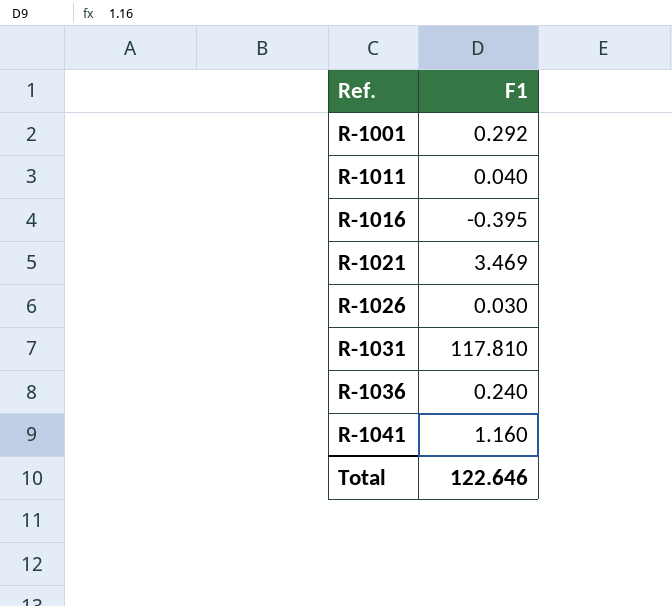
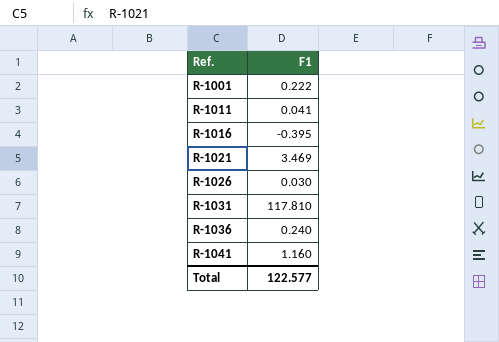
R-1001 | F1: 0.292 -> 0.222
R-1011 | F1: 0.040 -> 0.041
Total | F1: 122.646 -> 122.577

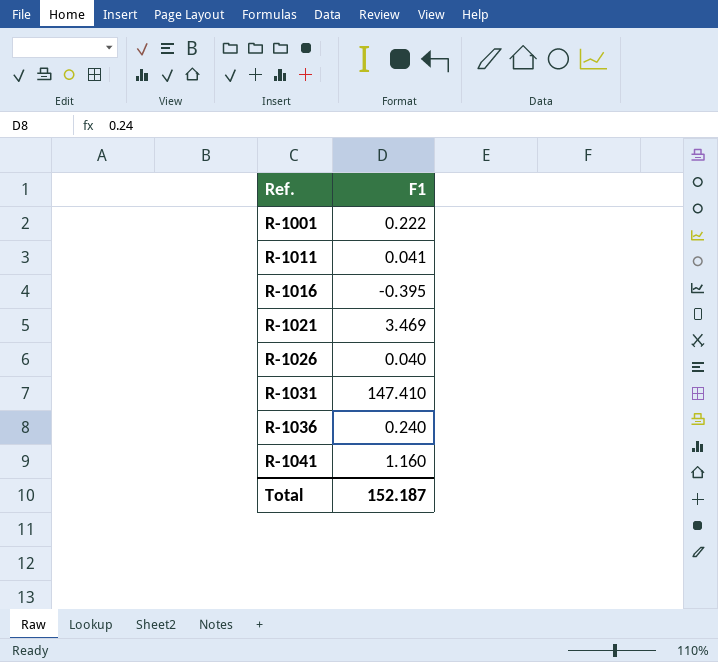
R-1026 | F1: 0.030 -> 0.040
R-1031 | F1: 117.810 -> 147.410
Total | F1: 122.577 -> 152.187

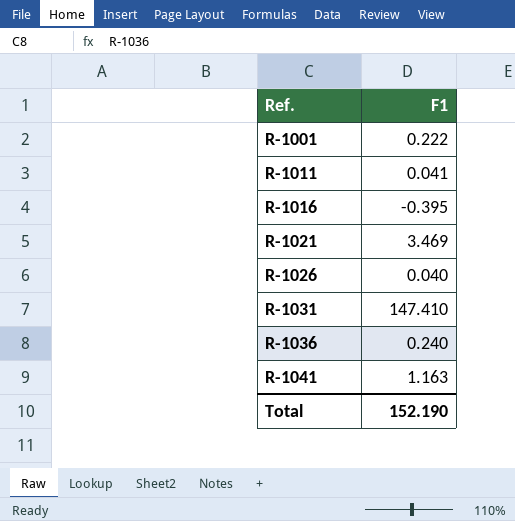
R-1041 | F1: 1.160 -> 1.163
Total | F1: 152.187 -> 152.190

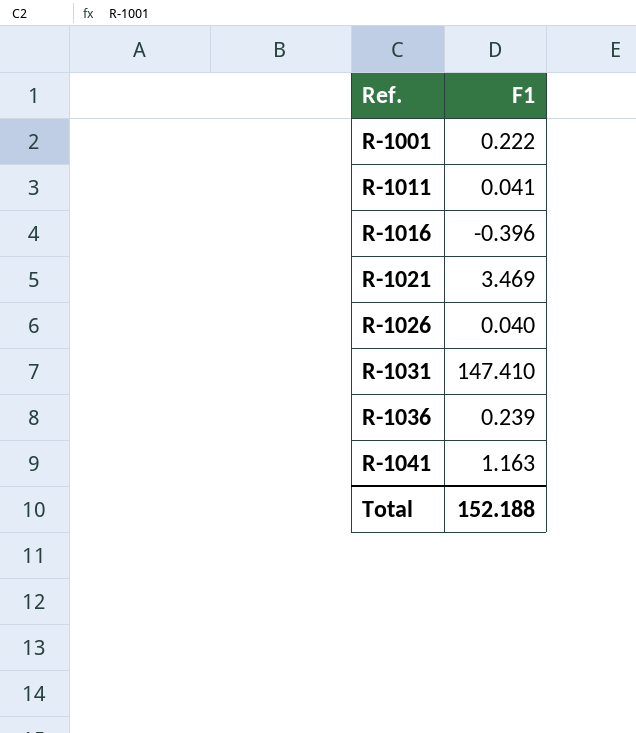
R-1016 | F1: -0.395 -> -0.396
R-1036 | F1: 0.240 -> 0.239
Total | F1: 152.190 -> 152.188

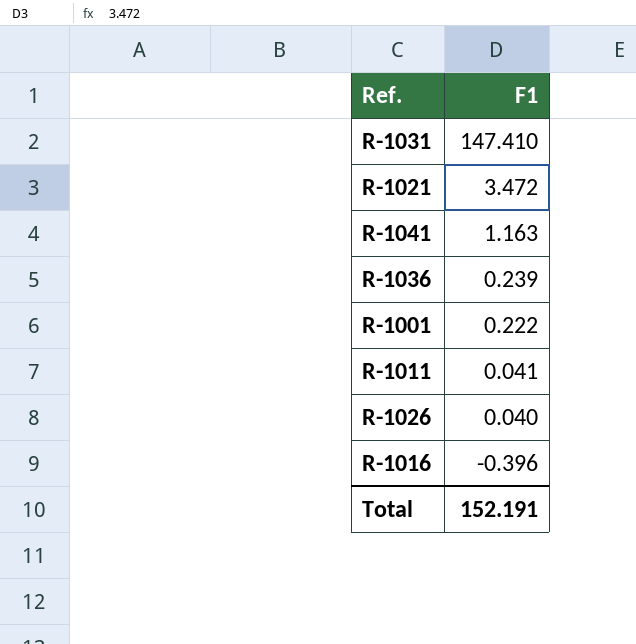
row order: Ref. ascending -> F1 descending
R-1021 | F1: 3.469 -> 3.472
Total | F1: 152.188 -> 152.191

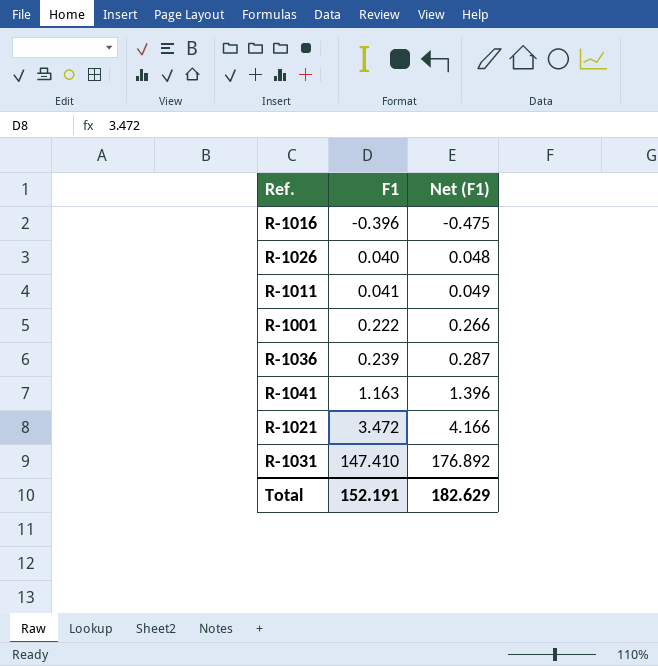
row order: F1 descending -> F1 ascending
column Net (F1) | formula: none -> [F1] * 1.2

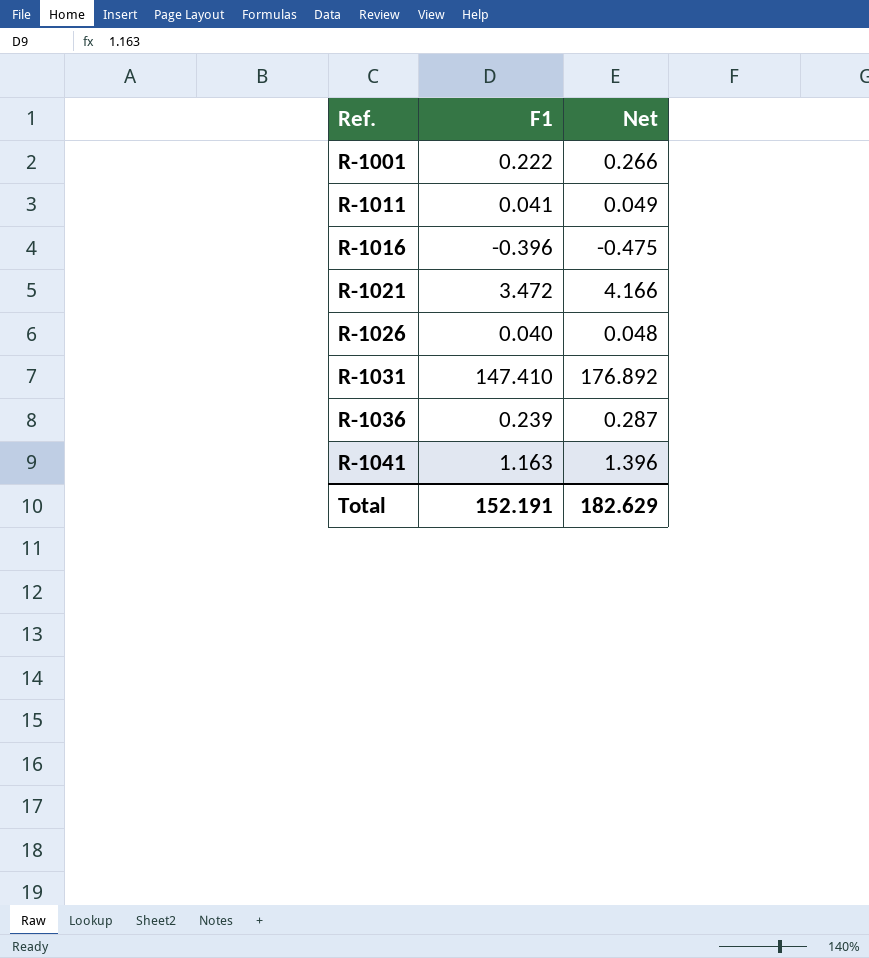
row order: F1 ascending -> Ref. ascending
column name: Net (F1) -> Net

